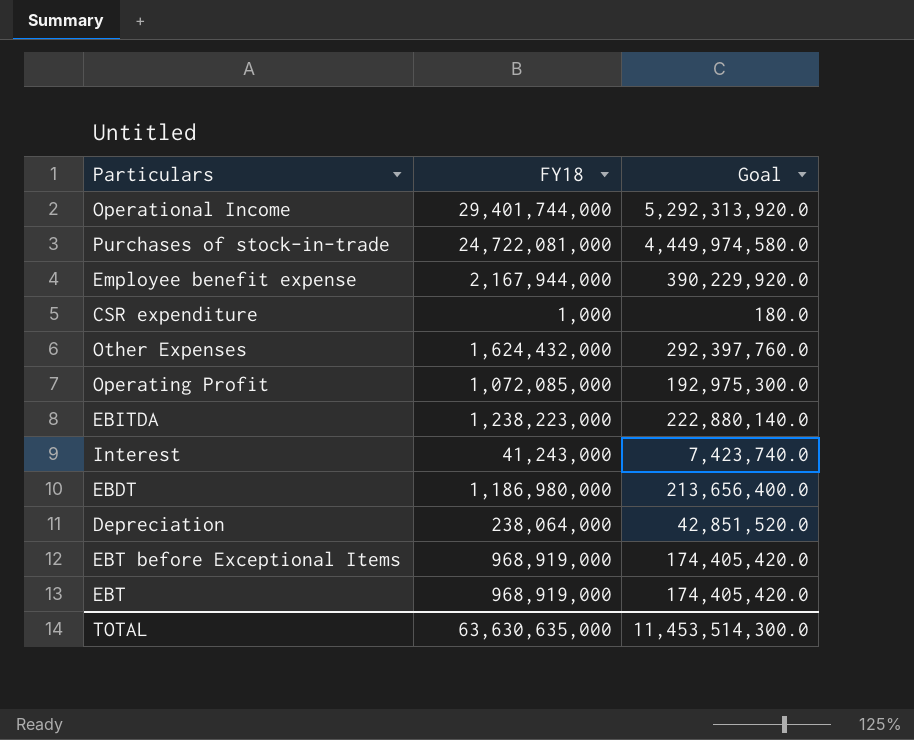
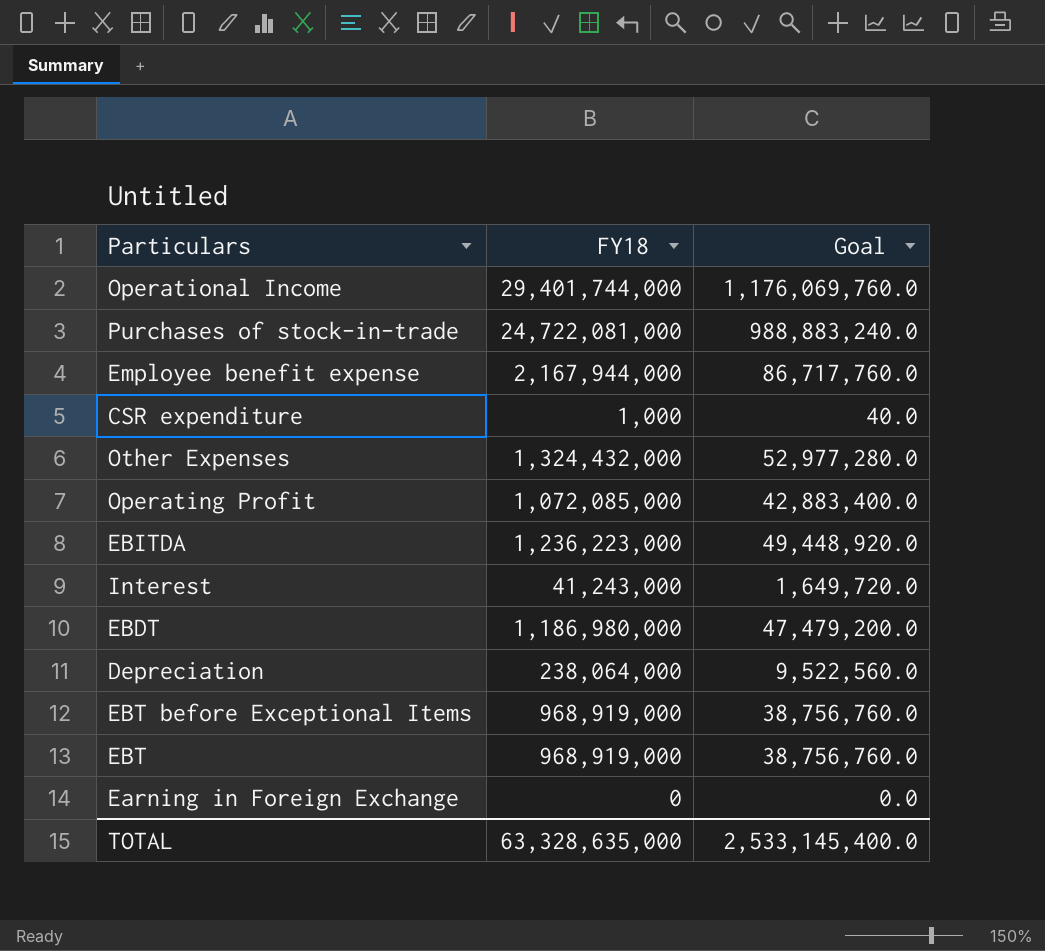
column Goal | formula: [FY18] * 0.18 -> [FY18] * 0.04
Other Expenses | FY18: 1,624,432,000 -> 1,324,432,000
EBITDA | FY18: 1,238,223,000 -> 1,236,223,000
row Earning in Foreign Exchange: none -> 0 | 0.0
TOTAL | FY18: 63,630,635,000 -> 63,328,635,000
TOTAL | Goal: 11,453,514,300.0 -> 2,533,145,400.0

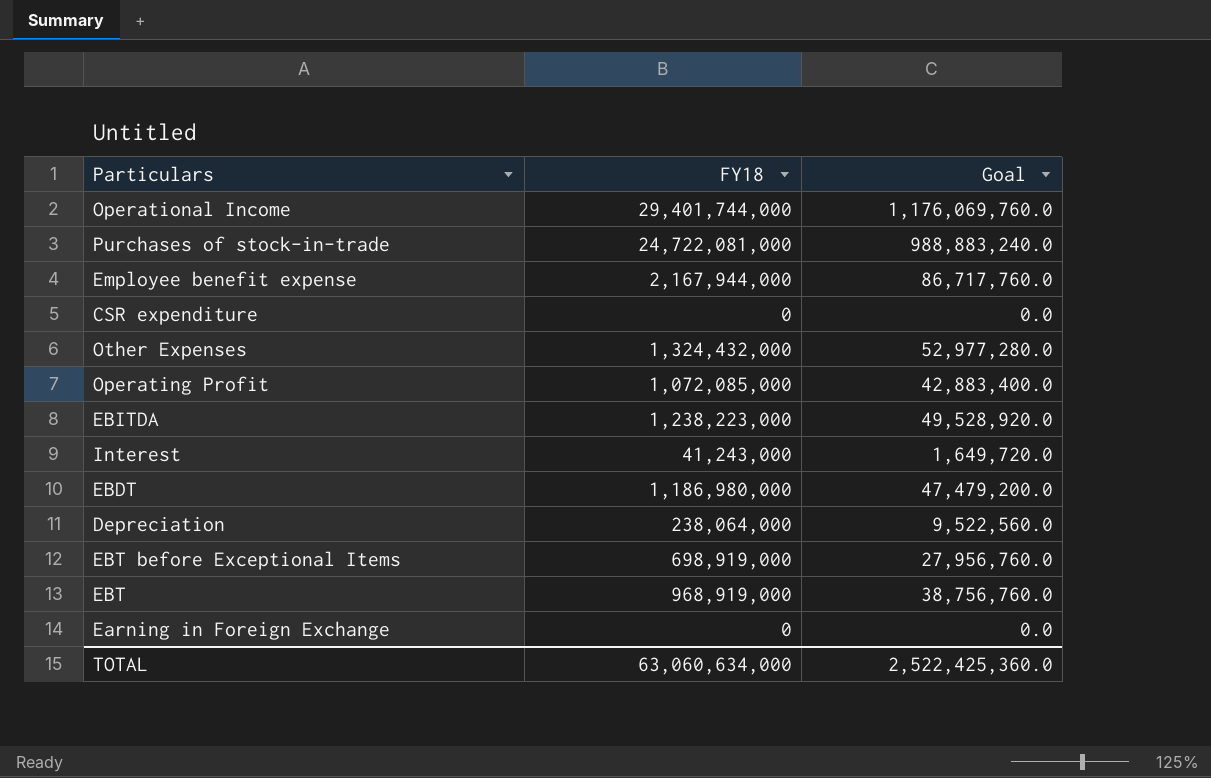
CSR expenditure | FY18: 1,000 -> 0
CSR expenditure | Goal: 40.0 -> 0.0
EBITDA | FY18: 1,236,223,000 -> 1,238,223,000
EBITDA | Goal: 49,448,920.0 -> 49,528,920.0
EBT before Exceptional Items | FY18: 968,919,000 -> 698,919,000
EBT before Exceptional Items | Goal: 38,756,760.0 -> 27,956,760.0
TOTAL | FY18: 63,328,635,000 -> 63,060,634,000
TOTAL | Goal: 2,533,145,400.0 -> 2,522,425,360.0

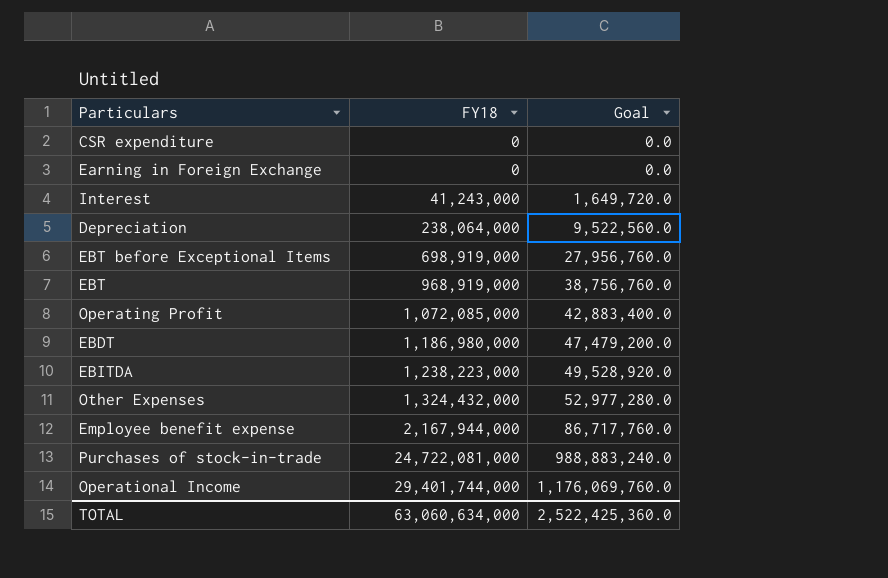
row order: none -> FY18 ascending

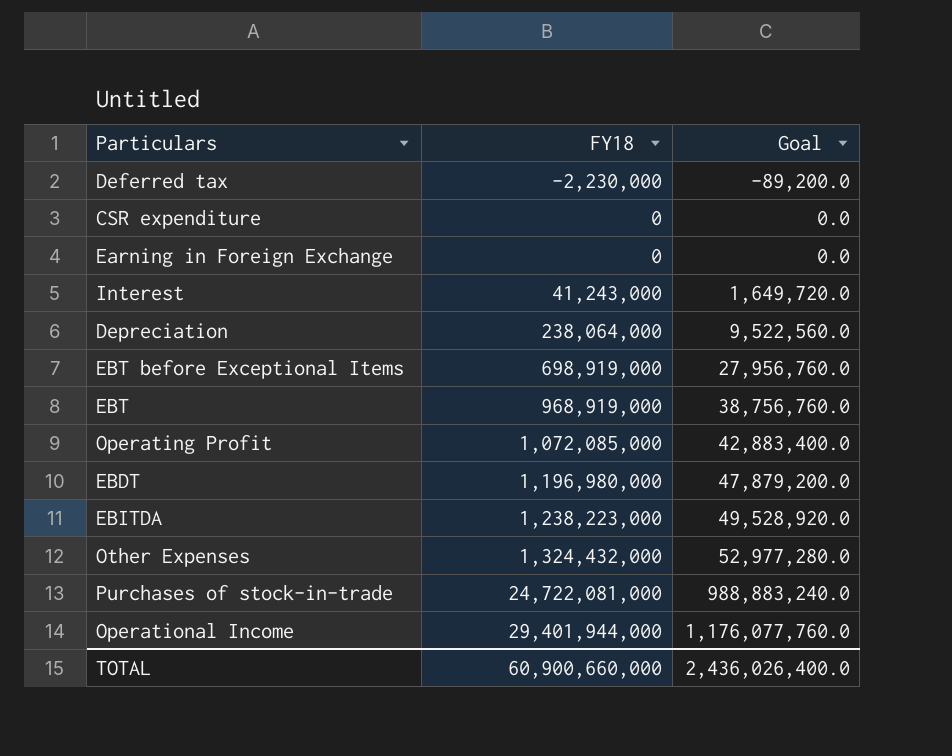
row Employee benefit expense: 2,167,944,000 | 86,717,760.0 -> none
row Deferred tax: none -> -2,230,000 | -89,200.0
EBDT | FY18: 1,186,980,000 -> 1,196,980,000
EBDT | Goal: 47,479,200.0 -> 47,879,200.0
Operational Income | FY18: 29,401,744,000 -> 29,401,944,000
Operational Income | Goal: 1,176,069,760.0 -> 1,176,077,760.0
TOTAL | FY18: 63,060,634,000 -> 60,900,660,000
TOTAL | Goal: 2,522,425,360.0 -> 2,436,026,400.0

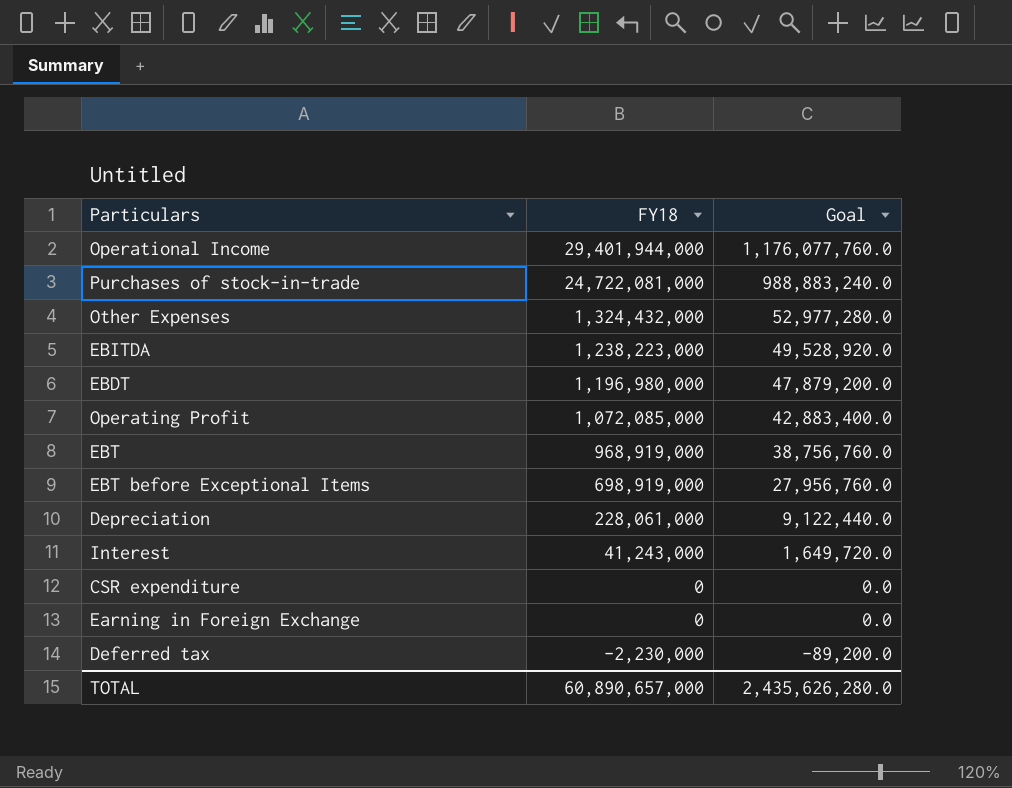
row order: FY18 ascending -> FY18 descending
Depreciation | FY18: 238,064,000 -> 228,061,000
Depreciation | Goal: 9,522,560.0 -> 9,122,440.0
TOTAL | FY18: 60,900,660,000 -> 60,890,657,000
TOTAL | Goal: 2,436,026,400.0 -> 2,435,626,280.0

